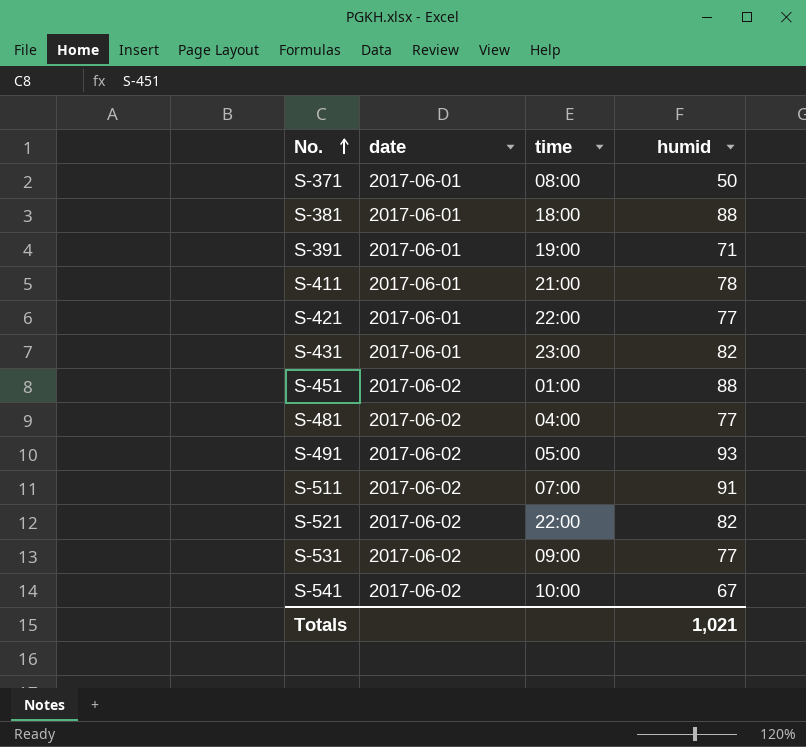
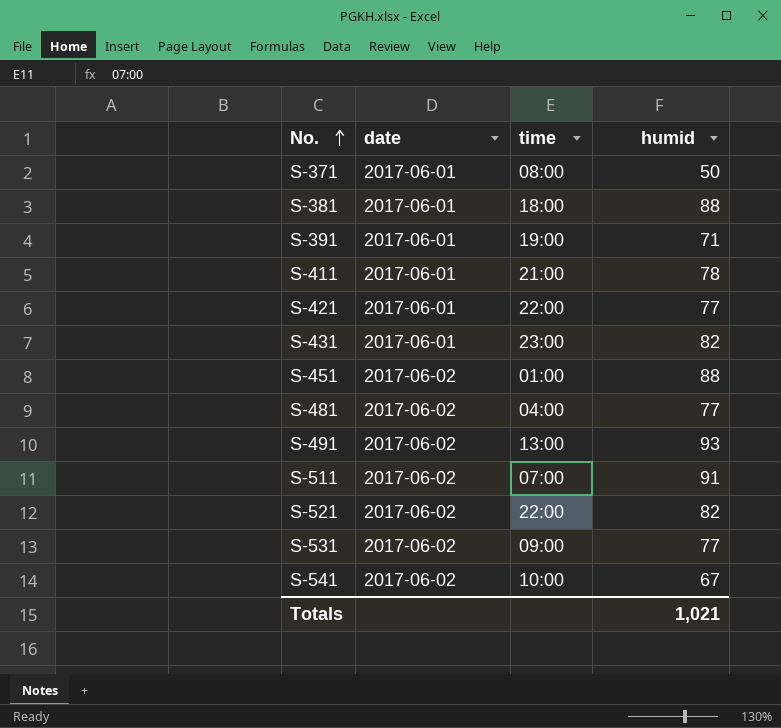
S-491 | time: 05:00 -> 13:00

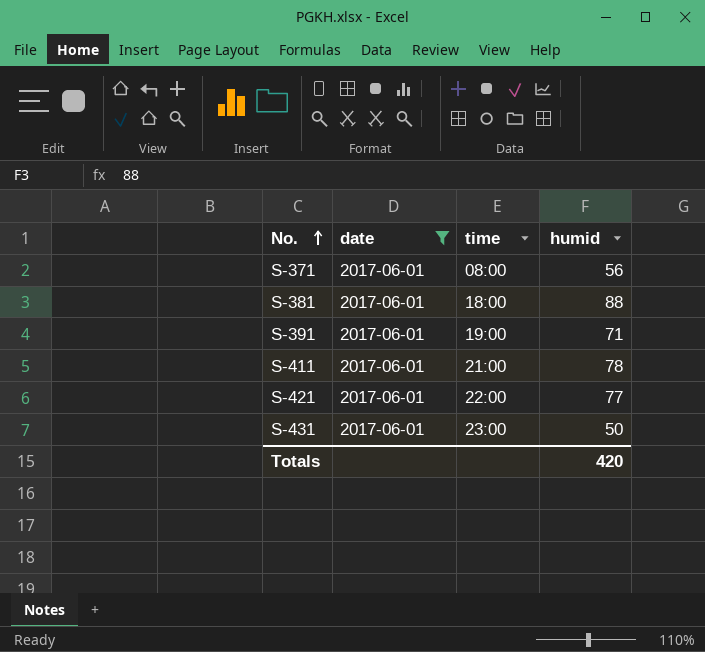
filter: none -> date = 2017-06-01
S-371 | humid: 50 -> 56
S-431 | humid: 82 -> 50
Totals | humid: 1,021 -> 420

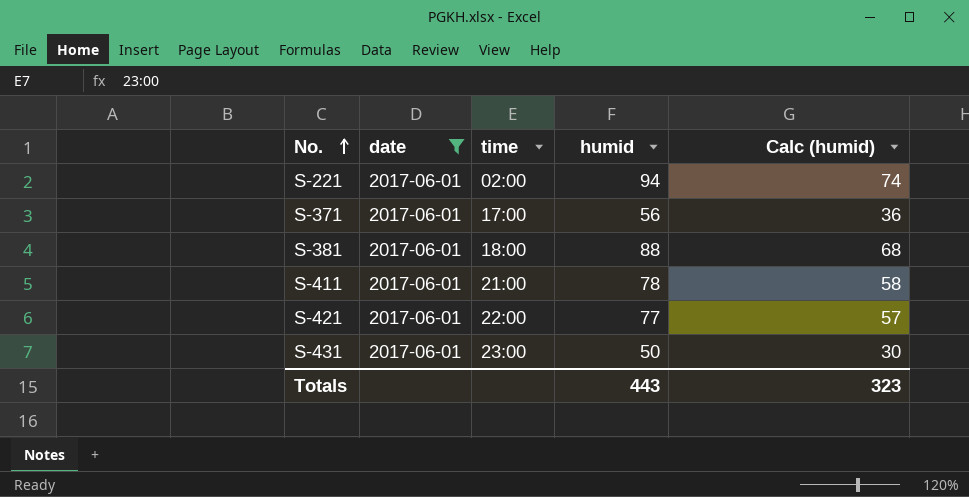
column Calc (humid) | formula: none -> [humid] - 20
row S-391: 2017-06-01 | 19:00 | 71 -> none
row S-221: none -> 2017-06-01 | 02:00 | 94 | 74
S-371 | time: 08:00 -> 17:00
Totals | humid: 420 -> 443

